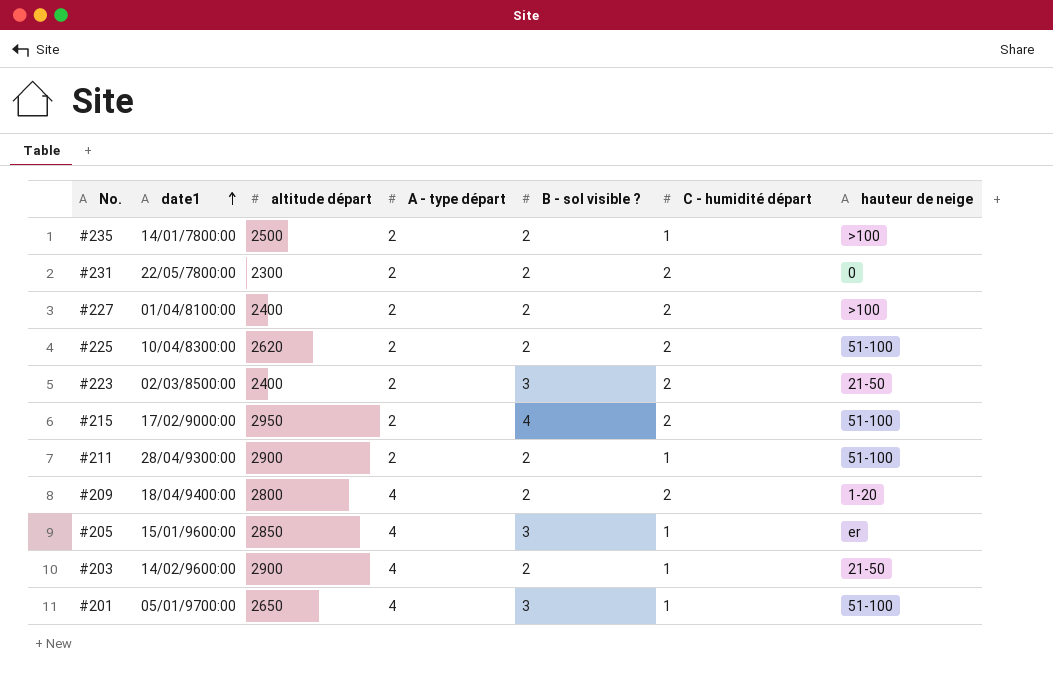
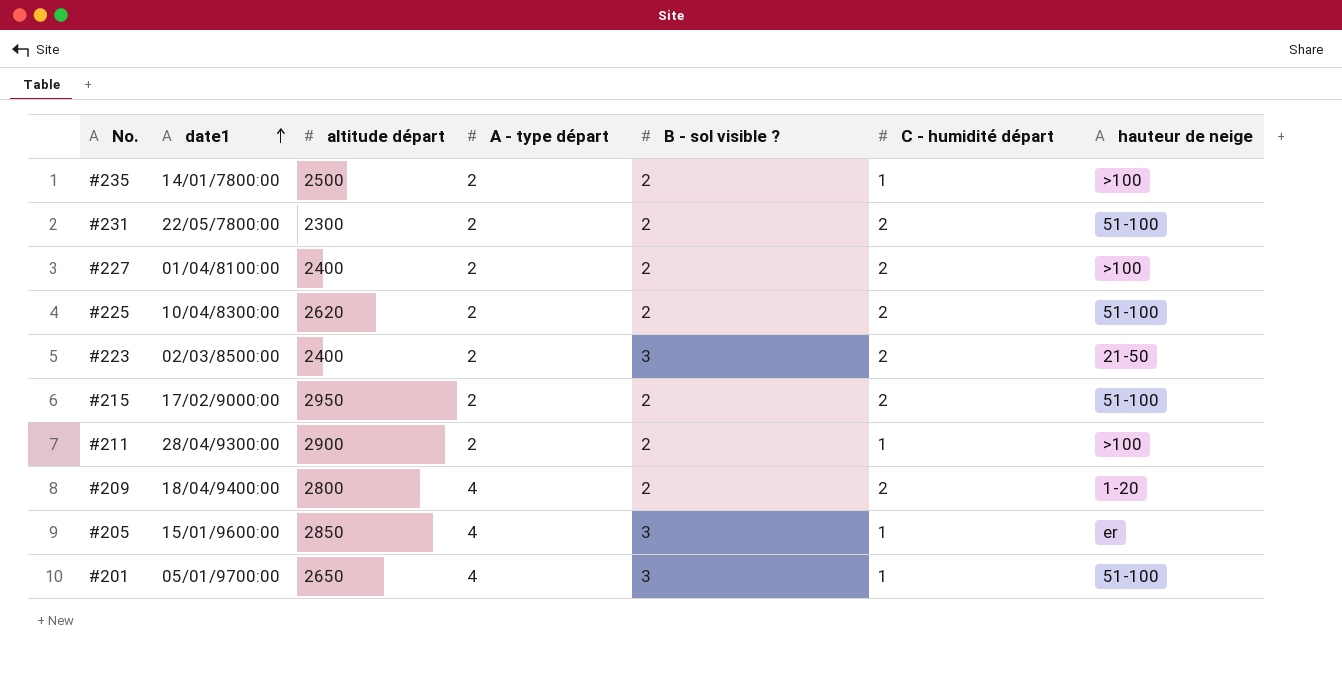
row #203: 14/02/9600:00 | 2900 | 4 | 2 | 1 | 21-50 -> none
#231 | hauteur de neige: 0 -> 51-100
#215 | B - sol visible ?: 4 -> 2
#211 | hauteur de neige: 51-100 -> >100

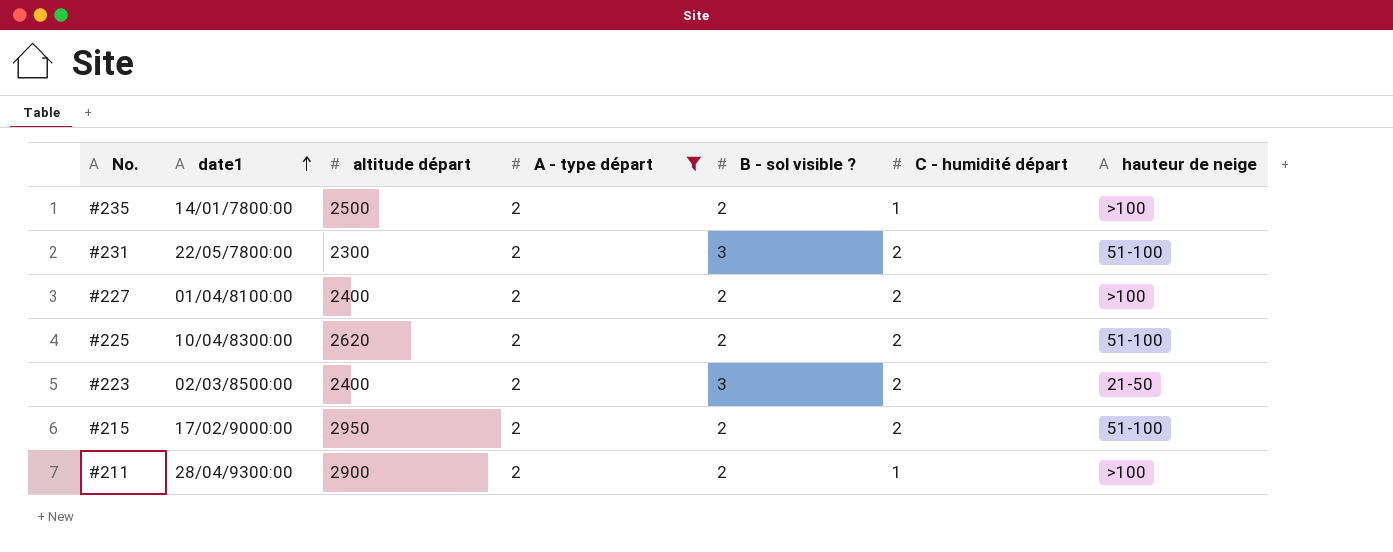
filter: none -> A - type départ = 2
#231 | B - sol visible ?: 2 -> 3

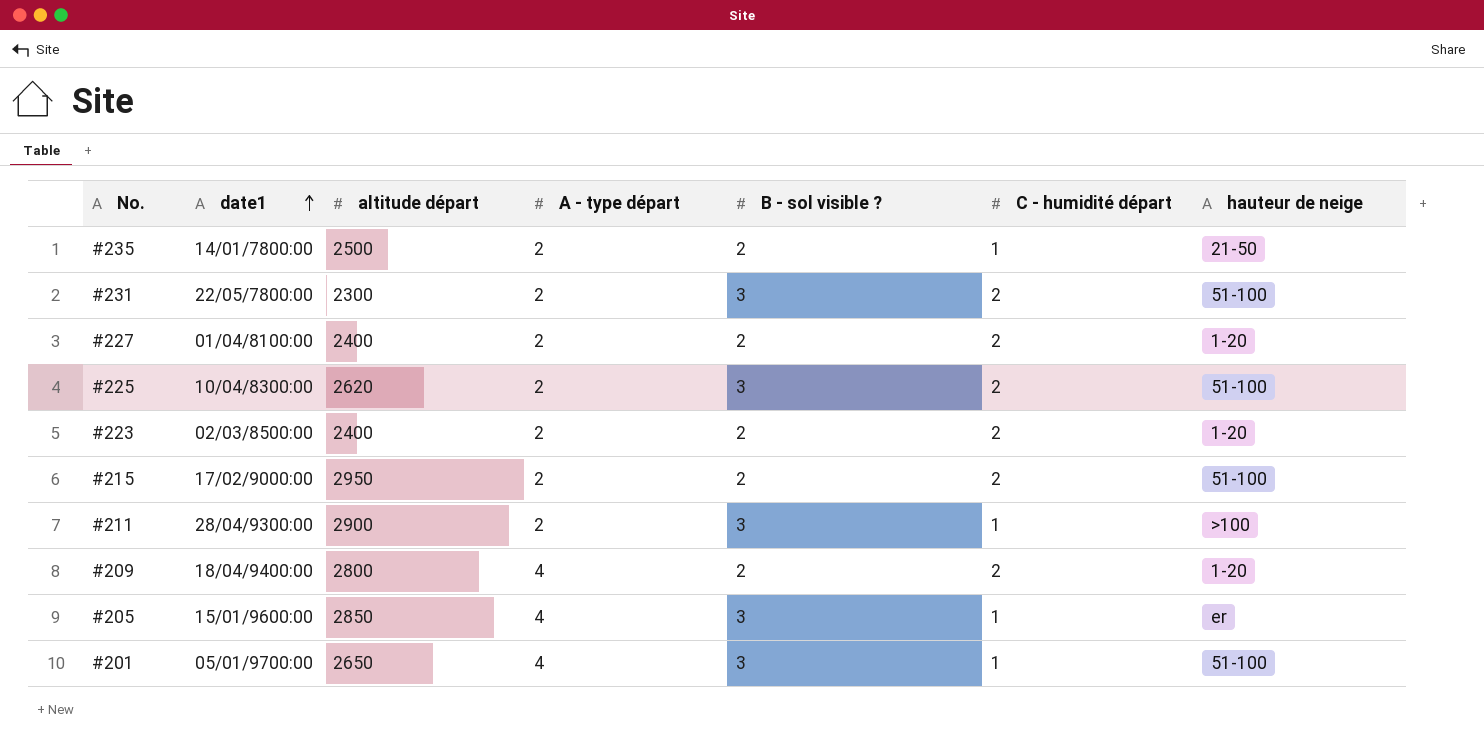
filter: A - type départ = 2 -> none
#235 | hauteur de neige: >100 -> 21-50
#227 | hauteur de neige: >100 -> 1-20
#225 | B - sol visible ?: 2 -> 3
#223 | B - sol visible ?: 3 -> 2
#223 | hauteur de neige: 21-50 -> 1-20
#211 | B - sol visible ?: 2 -> 3

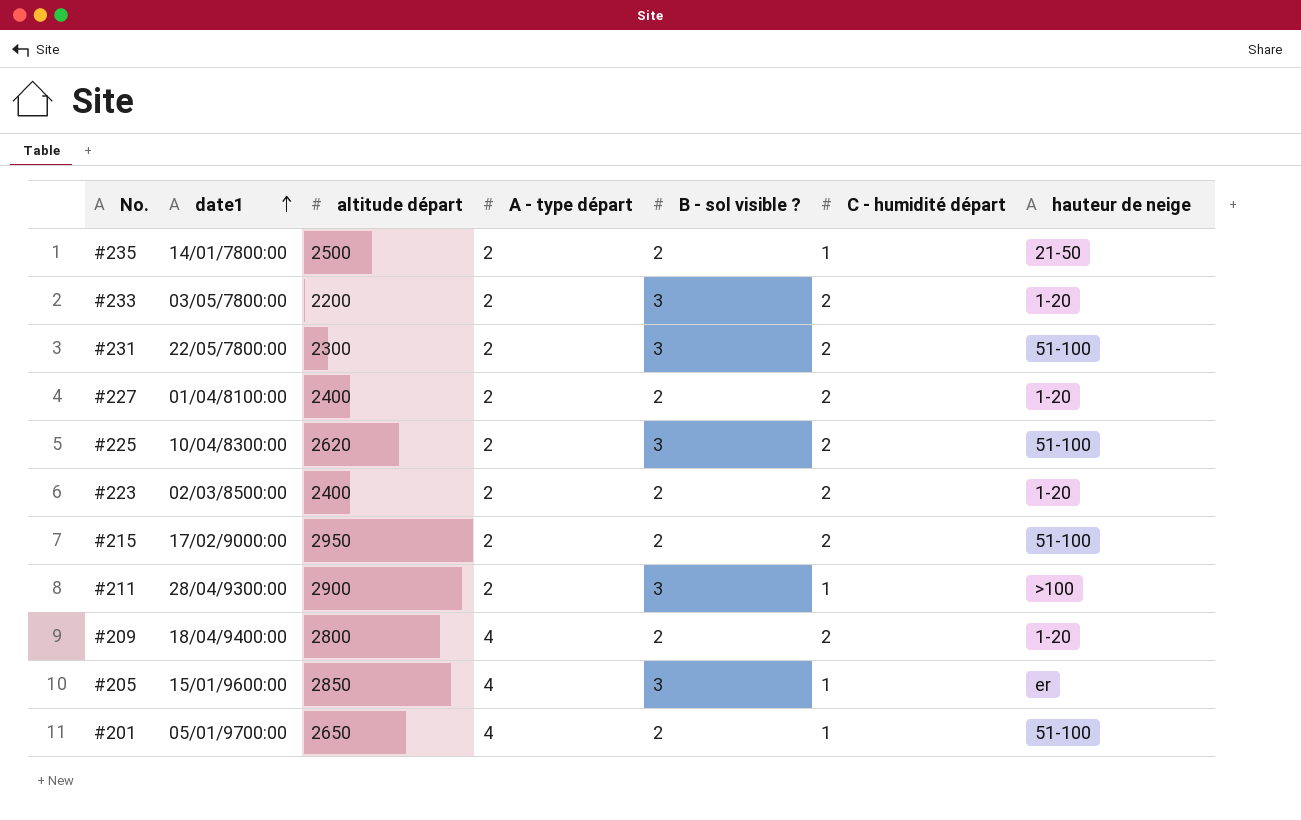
row #233: none -> 03/05/7800:00 | 2200 | 2 | 3 | 2 | 1-20
#201 | B - sol visible ?: 3 -> 2

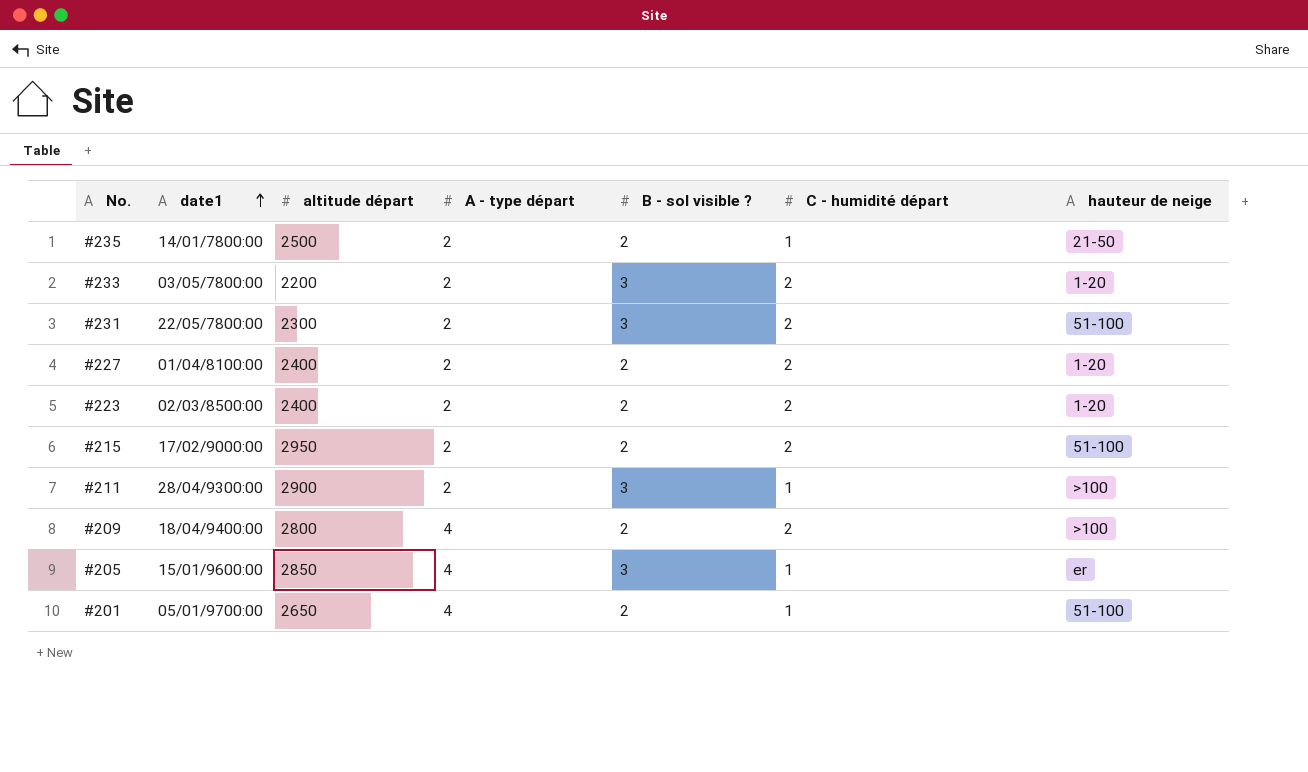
row #225: 10/04/8300:00 | 2620 | 2 | 3 | 2 | 51-100 -> none
#209 | hauteur de neige: 1-20 -> >100

